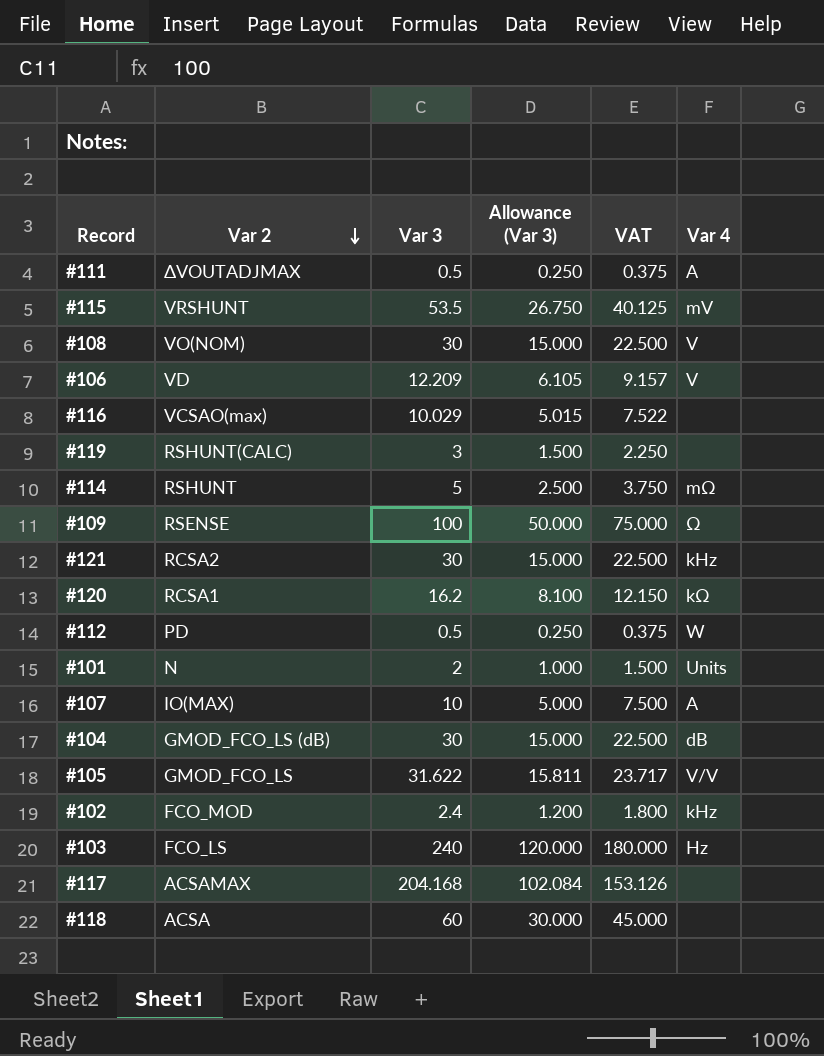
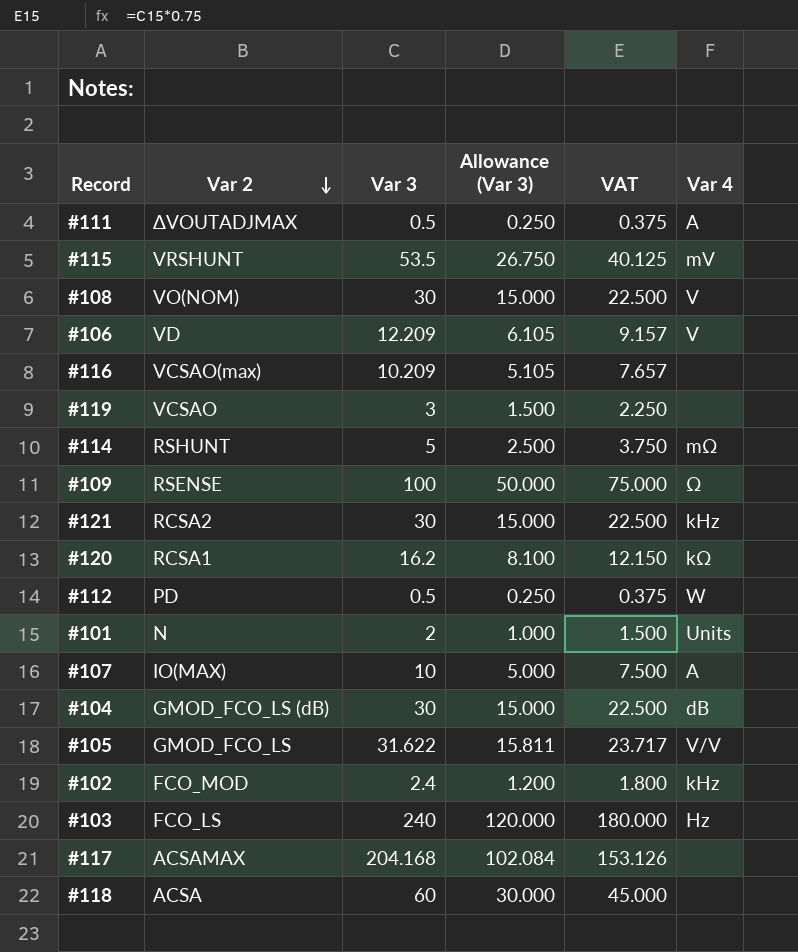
#116 | Var 3: 10.029 -> 10.209
#116 | Allowance (Var 3): 5.015 -> 5.105
#116 | VAT: 7.522 -> 7.657
#119 | Var 2: RSHUNT(CALC) -> VCSAO

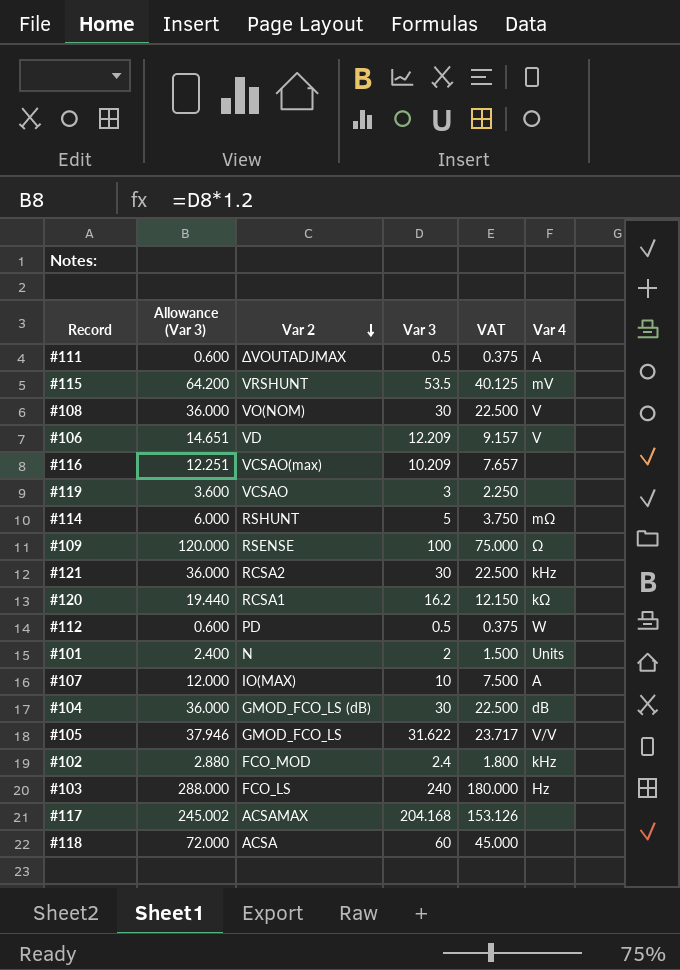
column Allowance (Var 3) | formula: [Var 3] * 0.5 -> [Var 3] * 1.2
column Allowance (Var 3) | position: 4 -> 2

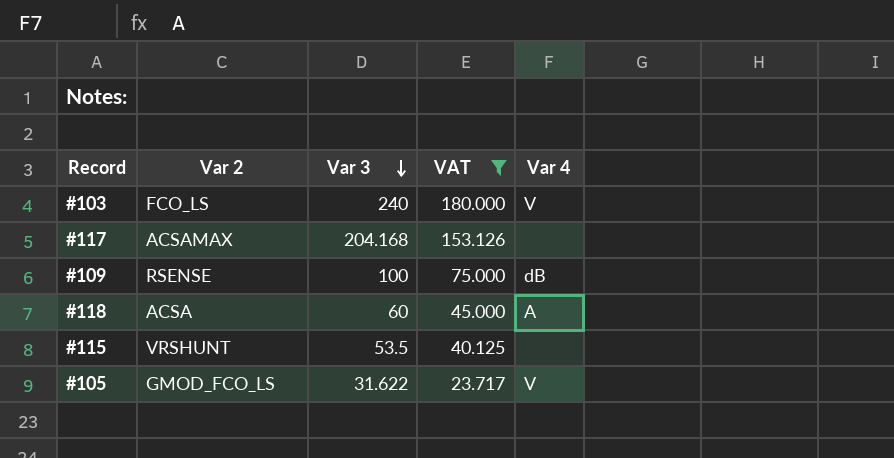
filter: none -> VAT >= 23.717
row order: Var 2 descending -> Var 3 descending
column Allowance (Var 3) | formula: [Var 3] * 1.2 -> none
#103 | Var 4: Hz -> V
#109 | Var 4: Ω -> dB
#118 | Var 4: none -> A
#115 | Var 4: mV -> none
#105 | Var 4: V/V -> V

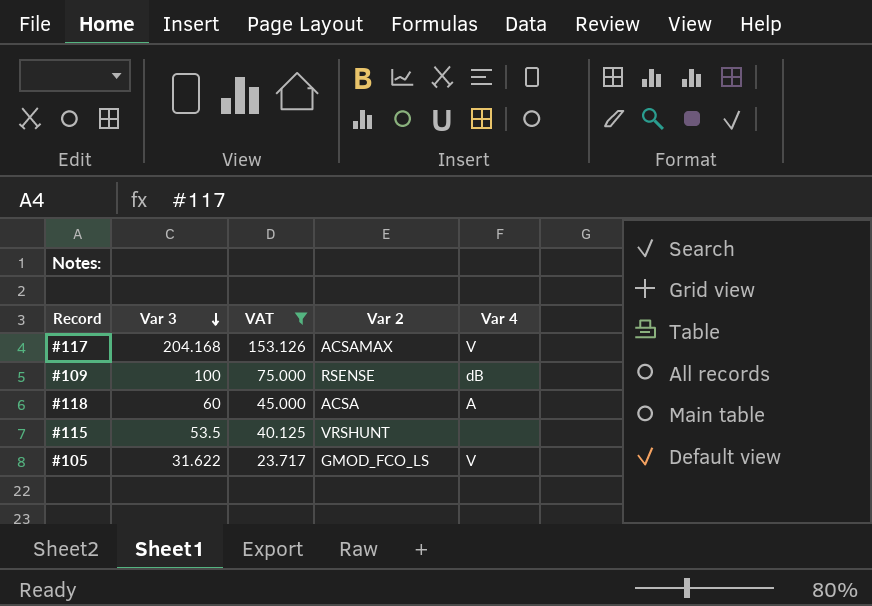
column Var 2 | position: 2 -> 4
row #103: FCO_LS | 240 | 180.000 | V -> none
#117 | Var 4: none -> V

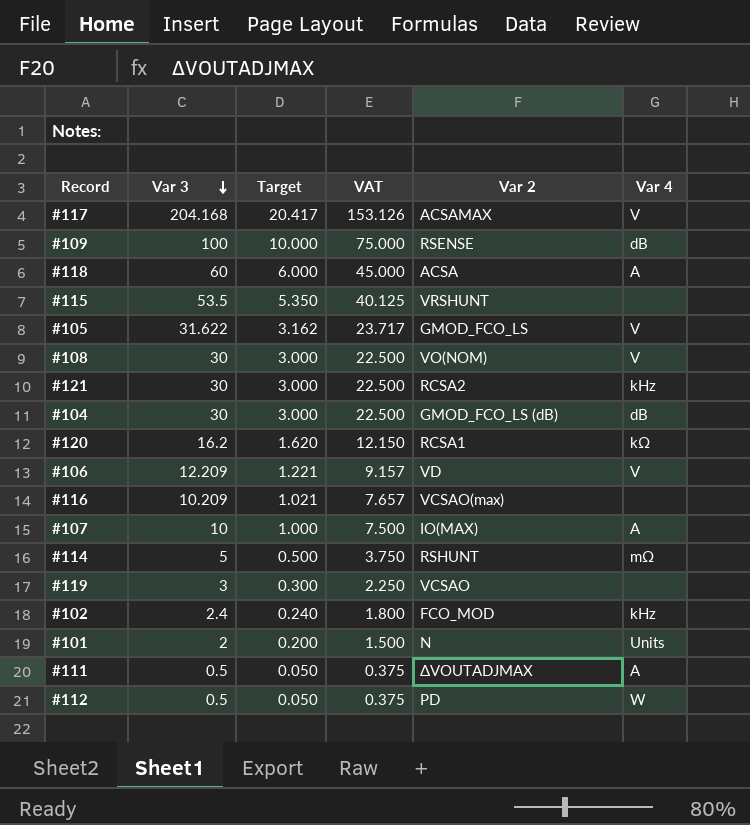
filter: VAT >= 23.717 -> none
column Target | formula: none -> [Var 3] * 0.1

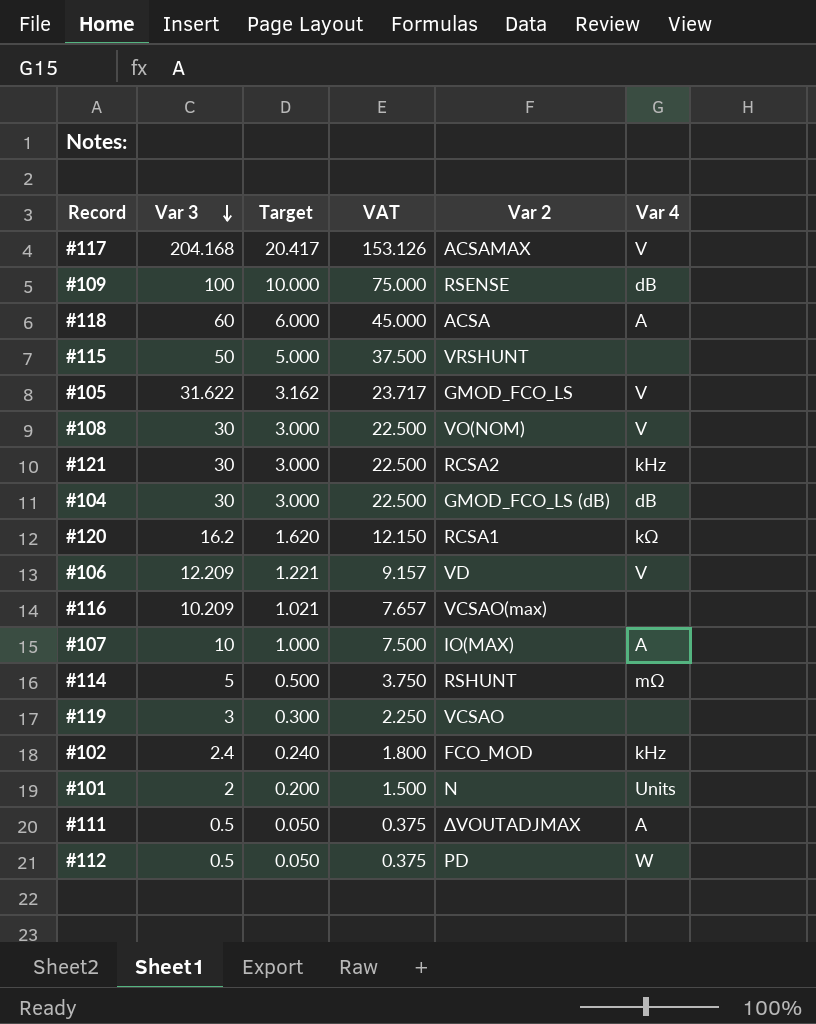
#115 | Var 3: 53.5 -> 50
#115 | Target: 5.350 -> 5.000
#115 | VAT: 40.125 -> 37.500

